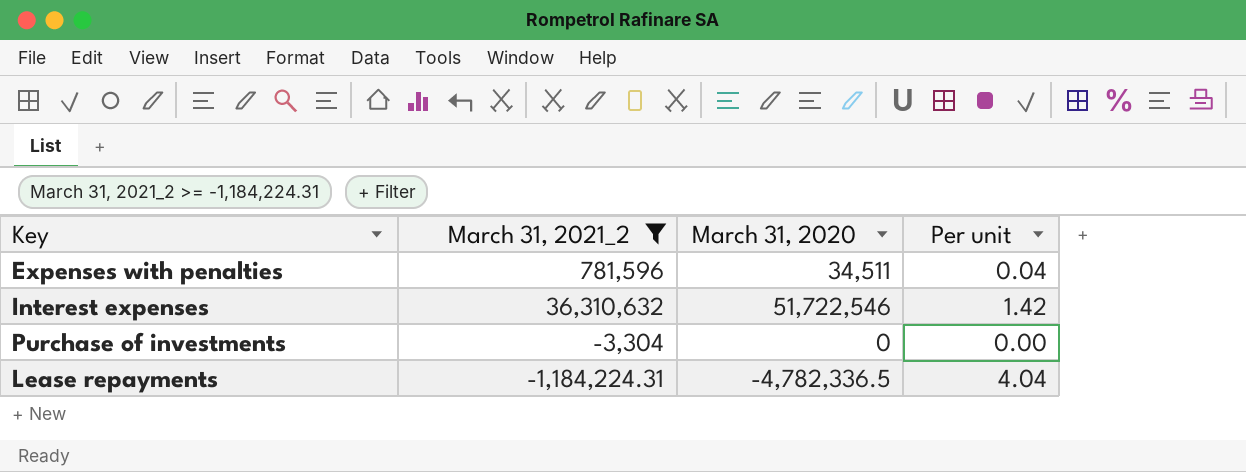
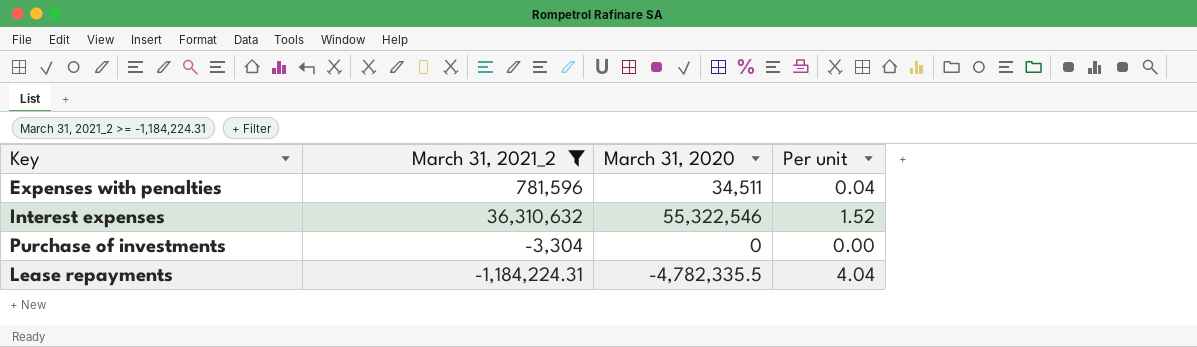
Interest expenses | March 31, 2020: 51,722,546 -> 55,322,546
Interest expenses | Per unit: 1.42 -> 1.52
Lease repayments | March 31, 2020: -4,782,336.5 -> -4,782,335.5

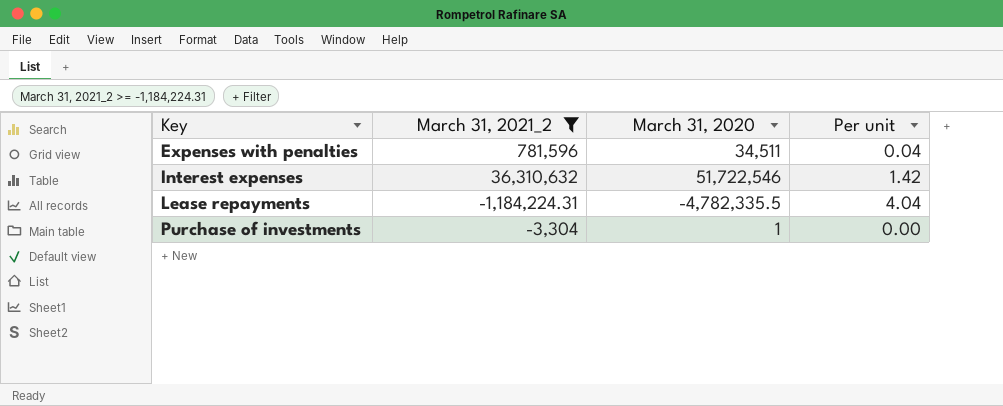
row order: none -> Key ascending
Interest expenses | March 31, 2020: 55,322,546 -> 51,722,546
Interest expenses | Per unit: 1.52 -> 1.42
Purchase of investments | March 31, 2020: 0 -> 1

